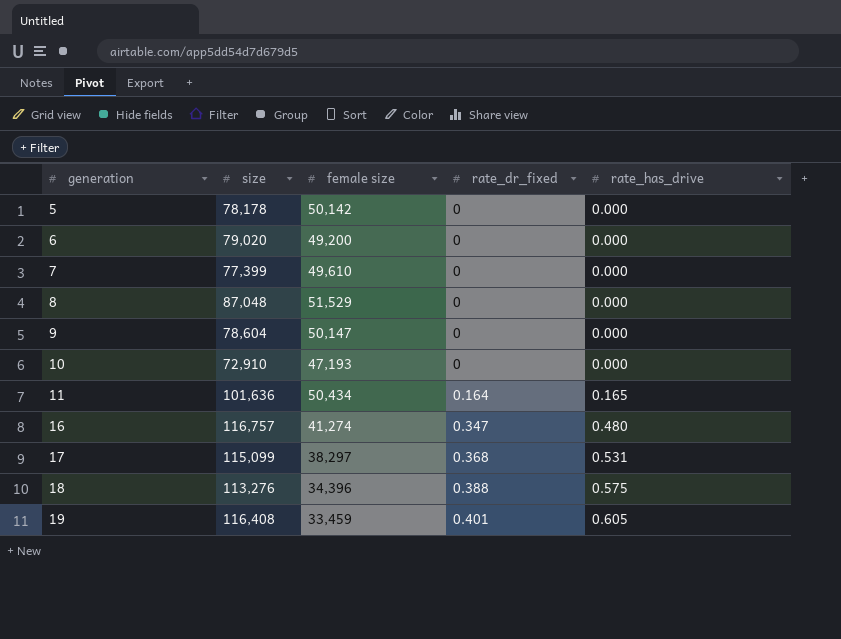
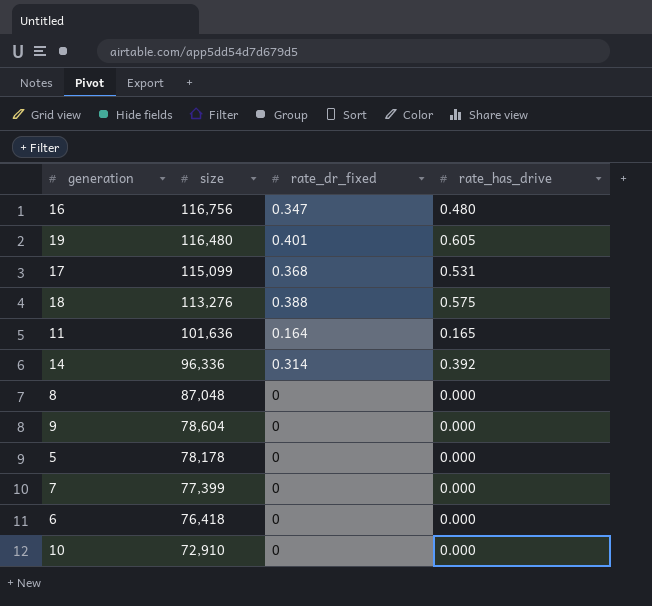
row order: generation ascending -> size descending
column female size | position: 3 -> none
16 | size: 116,757 -> 116,756
19 | size: 116,408 -> 116,480
row 14: none -> 96,336 | 0.314 | 0.392
6 | size: 79,020 -> 76,418

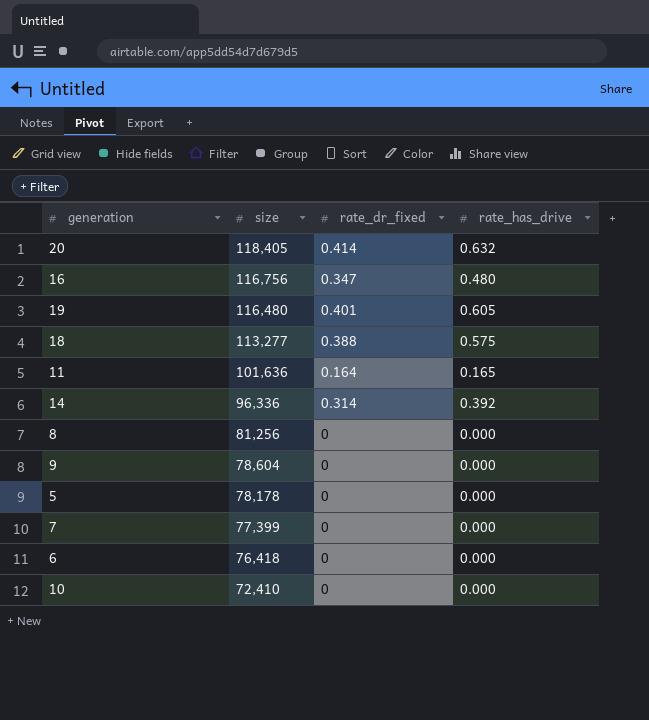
row 17: 115,099 | 0.368 | 0.531 -> none
row 20: none -> 118,405 | 0.414 | 0.632
18 | size: 113,276 -> 113,277
8 | size: 87,048 -> 81,256
10 | size: 72,910 -> 72,410

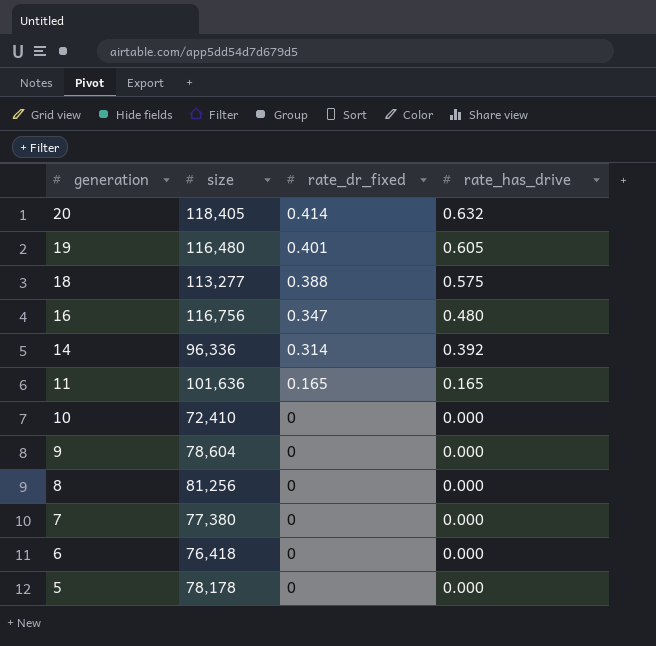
row order: size descending -> generation descending
11 | rate_dr_fixed: 0.164 -> 0.165
7 | size: 77,399 -> 77,380

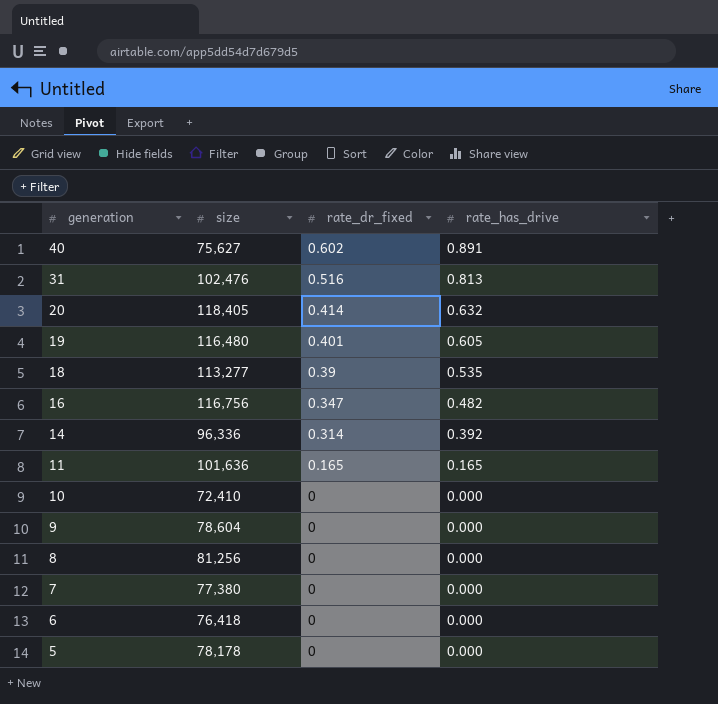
row 40: none -> 75,627 | 0.602 | 0.891
row 31: none -> 102,476 | 0.516 | 0.813
18 | rate_dr_fixed: 0.388 -> 0.39
18 | rate_has_drive: 0.575 -> 0.535
16 | rate_has_drive: 0.480 -> 0.482

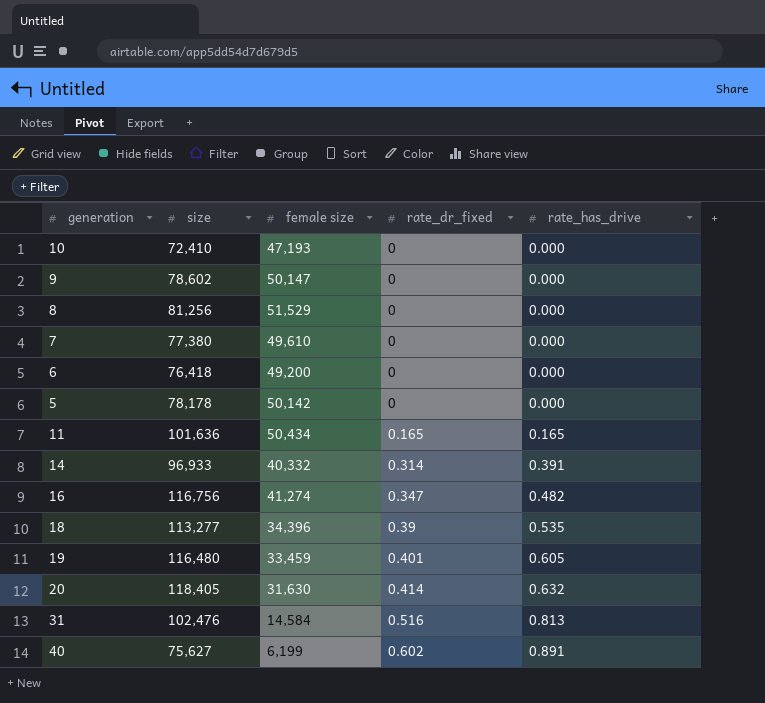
row order: generation descending -> rate_dr_fixed ascending
column female size | position: none -> 3
9 | size: 78,604 -> 78,602
14 | size: 96,336 -> 96,933
14 | rate_has_drive: 0.392 -> 0.391

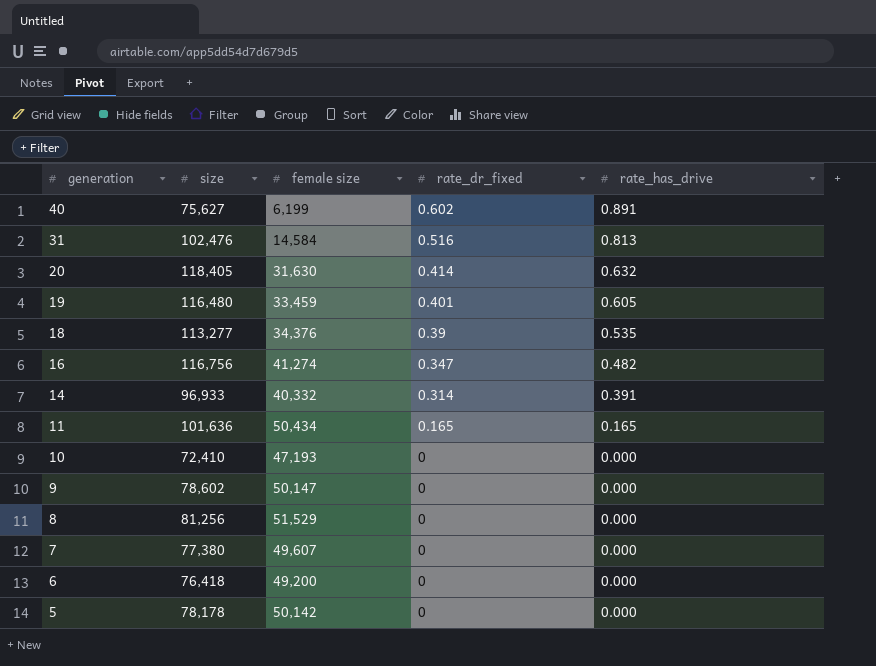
row order: rate_dr_fixed ascending -> generation descending
18 | female size: 34,396 -> 34,376
7 | female size: 49,610 -> 49,607

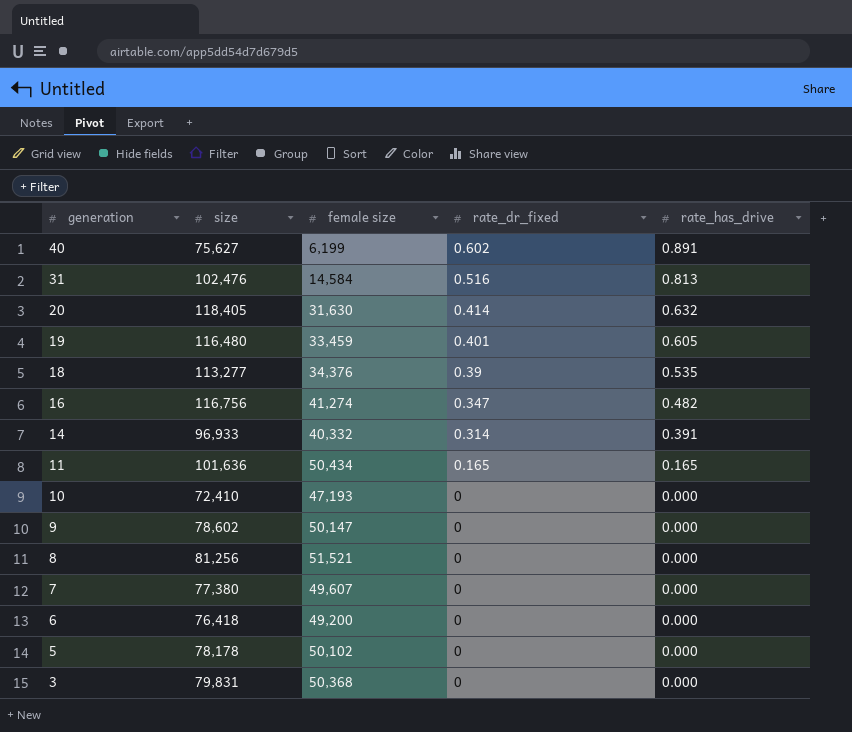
8 | female size: 51,529 -> 51,521
5 | female size: 50,142 -> 50,102
row 3: none -> 79,831 | 50,368 | 0 | 0.000

